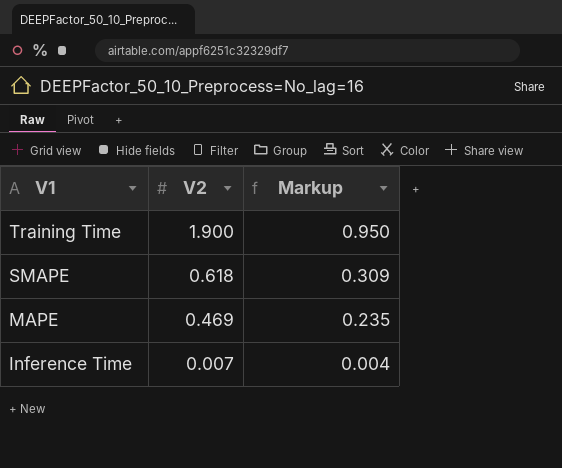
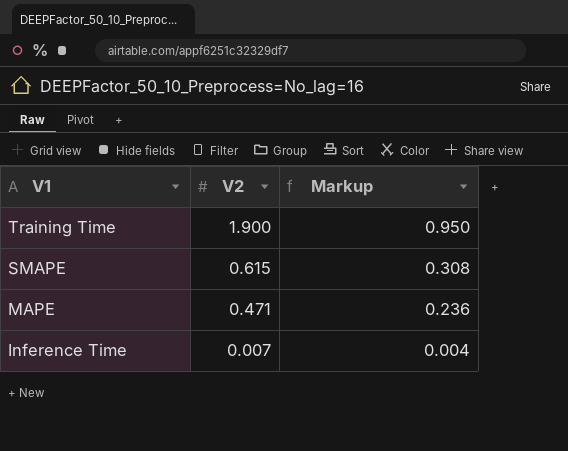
SMAPE | V2: 0.618 -> 0.615
SMAPE | Markup: 0.309 -> 0.308
MAPE | V2: 0.469 -> 0.471
MAPE | Markup: 0.235 -> 0.236

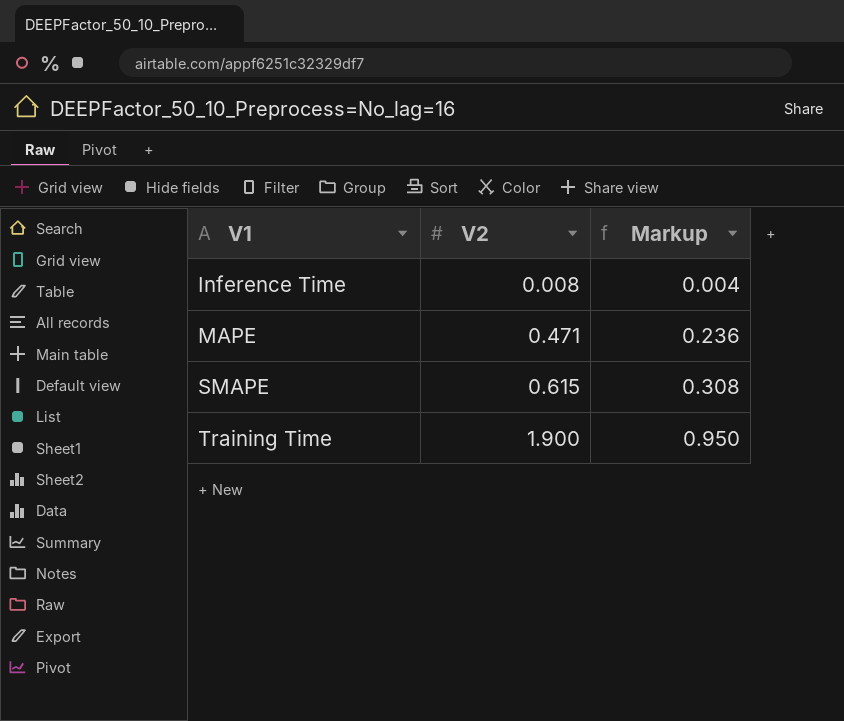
row order: V1 descending -> V1 ascending
Inference Time | V2: 0.007 -> 0.008

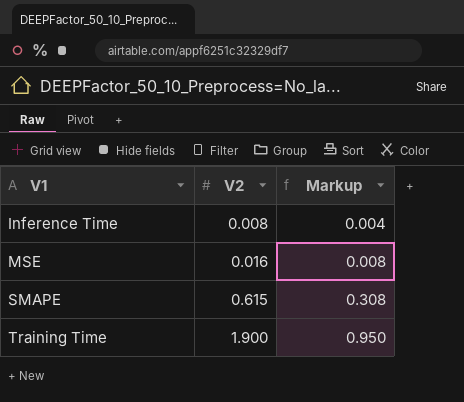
row MAPE: 0.471 | 0.236 -> none
row MSE: none -> 0.016 | 0.008

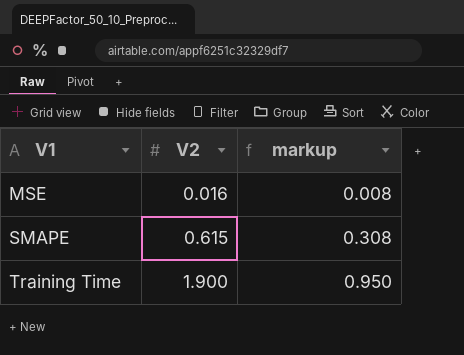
column name: Markup -> markup
row Inference Time: 0.008 | 0.004 -> none

